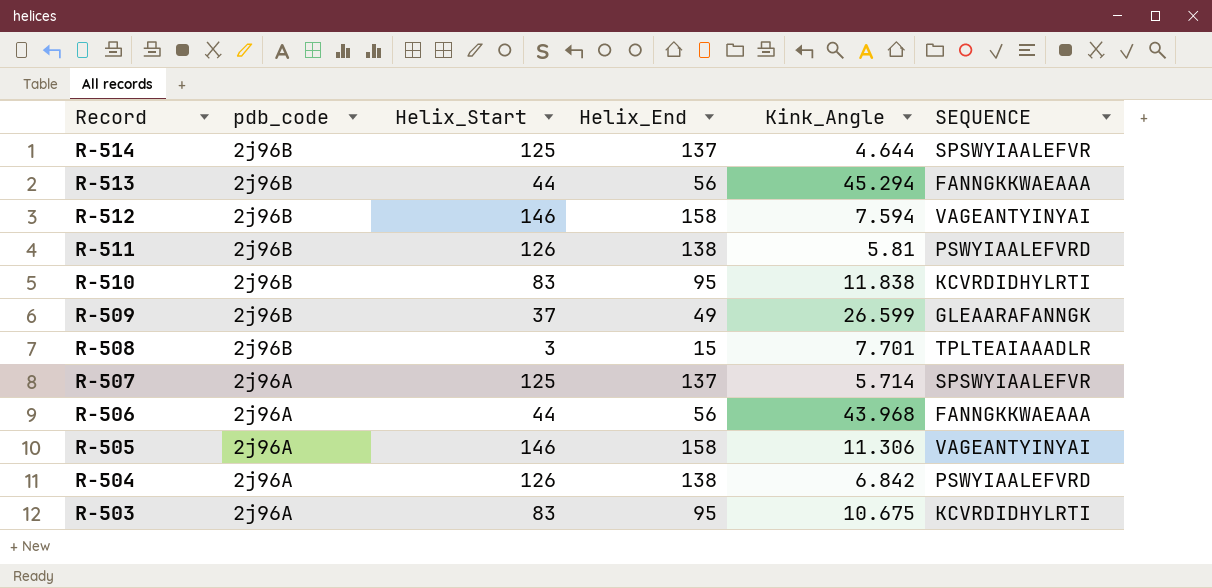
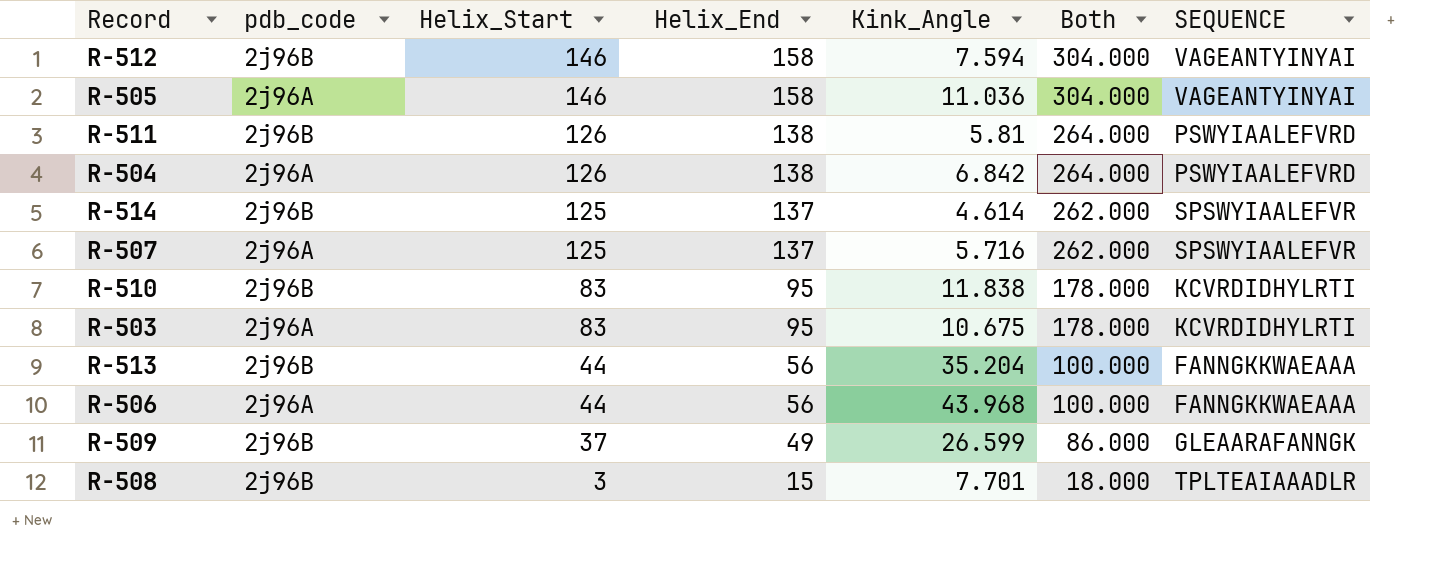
row order: Record descending -> Helix_Start descending
column Both | formula: none -> [Helix_Start] + [Helix_End]
R-505 | Kink_Angle: 11.306 -> 11.036
R-514 | Kink_Angle: 4.644 -> 4.614
R-507 | Kink_Angle: 5.714 -> 5.716
R-513 | Kink_Angle: 45.294 -> 35.204

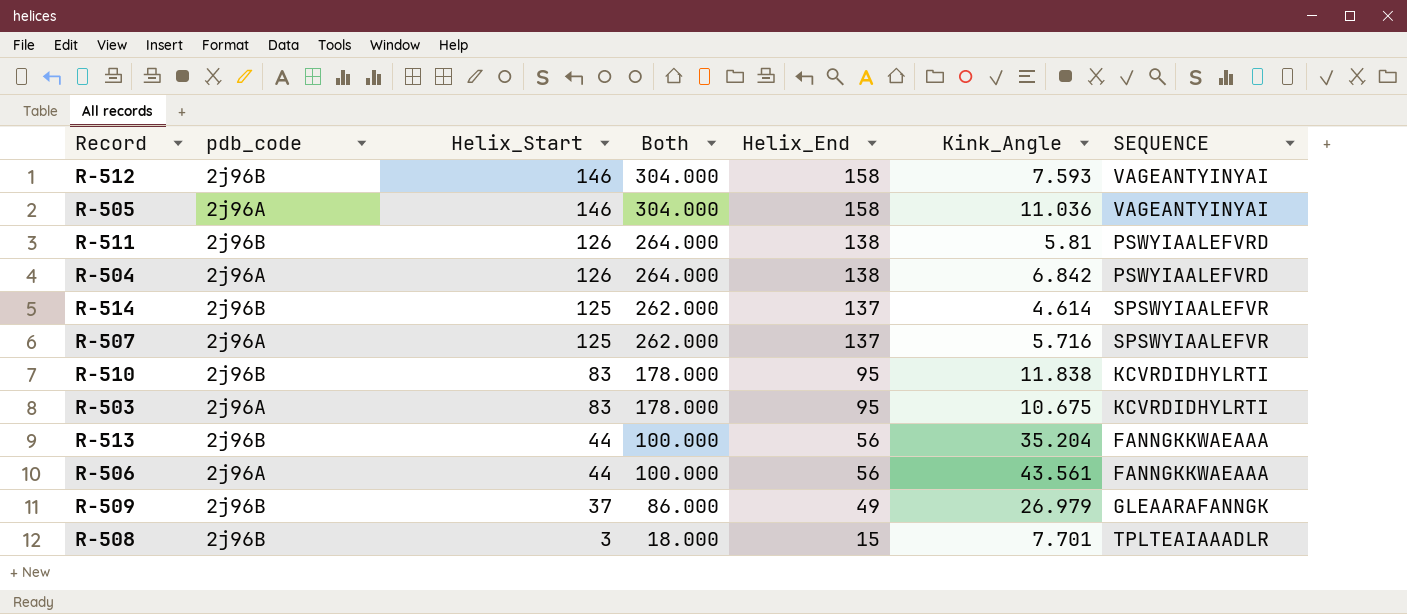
column Both | position: 6 -> 4
R-512 | Kink_Angle: 7.594 -> 7.593
R-506 | Kink_Angle: 43.968 -> 43.561
R-509 | Kink_Angle: 26.599 -> 26.979

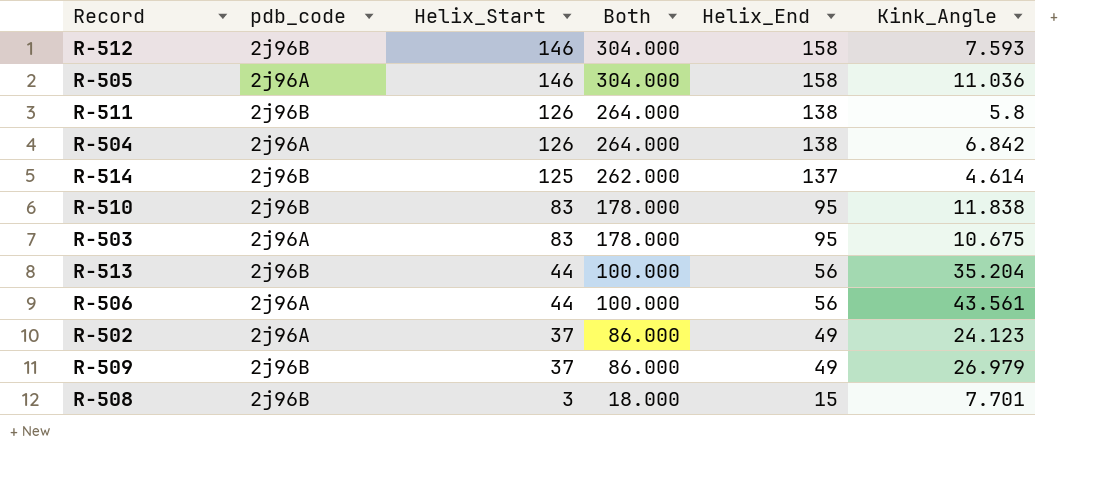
column SEQUENCE | position: 7 -> none
row R-507: 2j96A | 125 | 262.000 | 137 | 5.716 | SPSWYIAALEFVR -> none
R-511 | Kink_Angle: 5.81 -> 5.8
row R-502: none -> 2j96A | 37 | 86.000 | 49 | 24.123

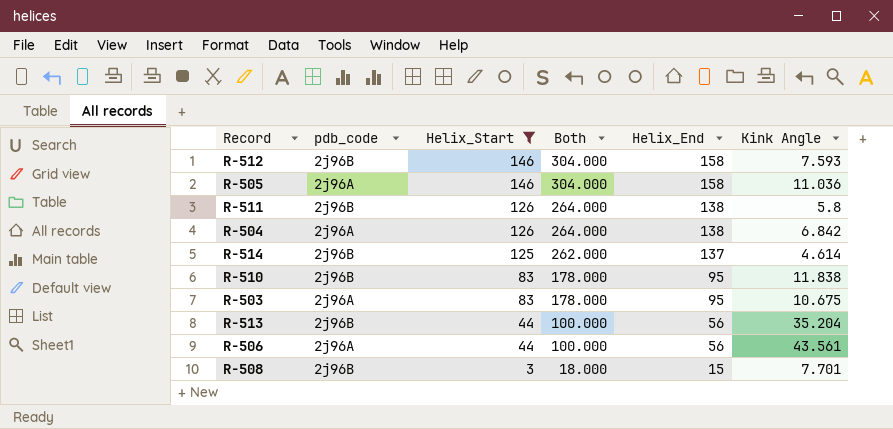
filter: none -> Helix_Start != 37
column name: Kink_Angle -> Kink Angle

